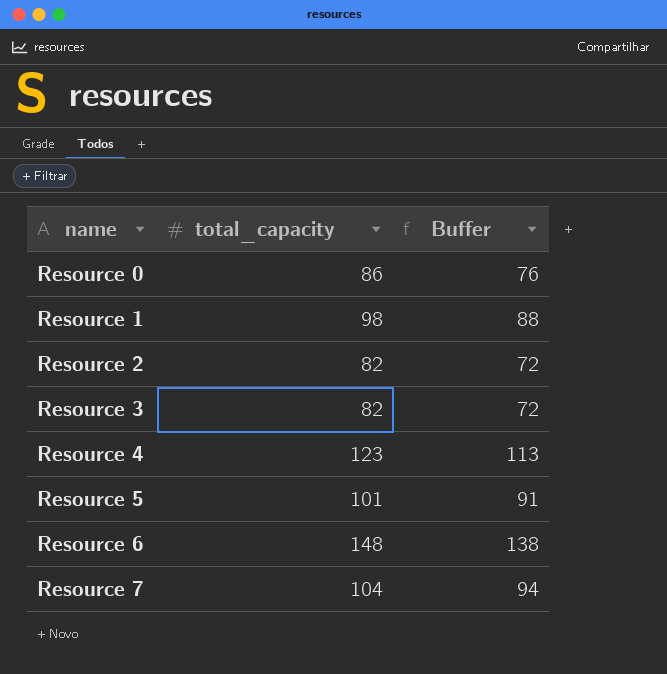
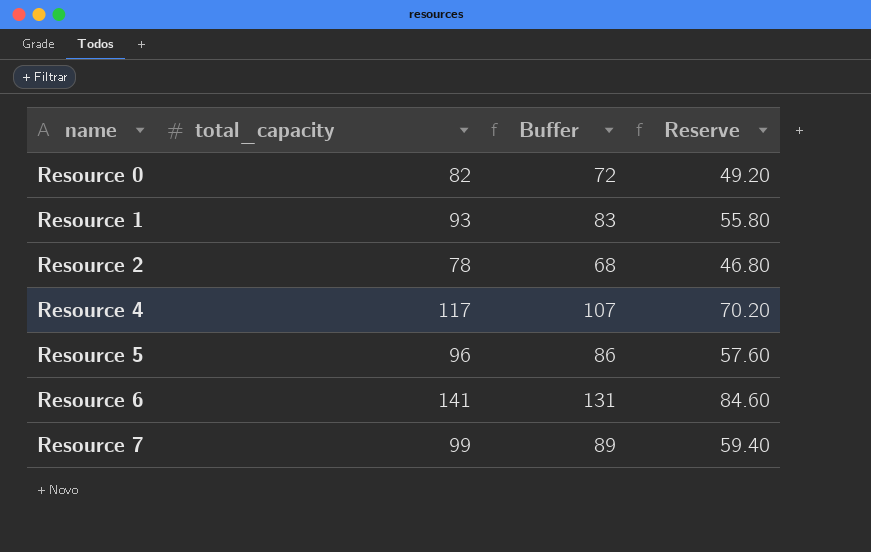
column Reserve | formula: none -> [total_capacity] * 0.6
row Resource 3: 82 | 72 -> none
Resource 0 | total_capacity: 86 -> 82
Resource 0 | Buffer: 76 -> 72
Resource 1 | total_capacity: 98 -> 93
Resource 1 | Buffer: 88 -> 83
Resource 2 | total_capacity: 82 -> 78
Resource 2 | Buffer: 72 -> 68
Resource 4 | total_capacity: 123 -> 117
Resource 4 | Buffer: 113 -> 107
Resource 5 | total_capacity: 101 -> 96
Resource 5 | Buffer: 91 -> 86
Resource 6 | total_capacity: 148 -> 141
Resource 6 | Buffer: 138 -> 131
Resource 7 | total_capacity: 104 -> 99
Resource 7 | Buffer: 94 -> 89

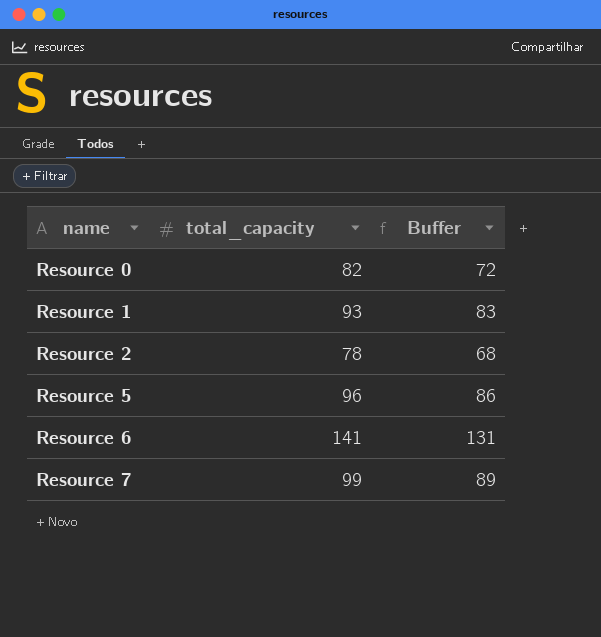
column Reserve | formula: [total_capacity] * 0.6 -> none
row Resource 4: 117 | 107 | 70.20 -> none

